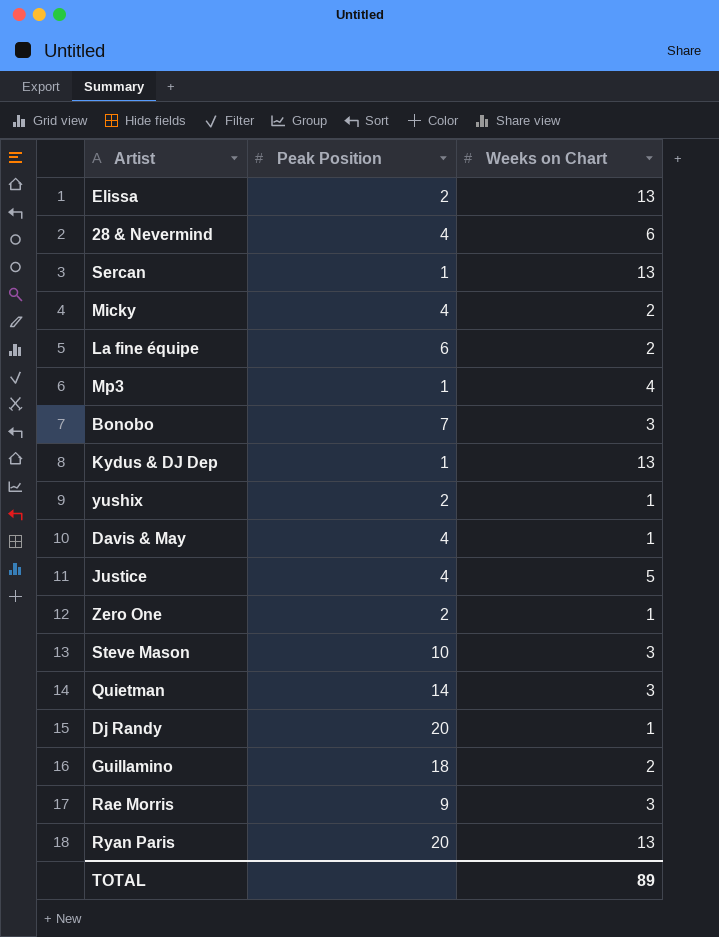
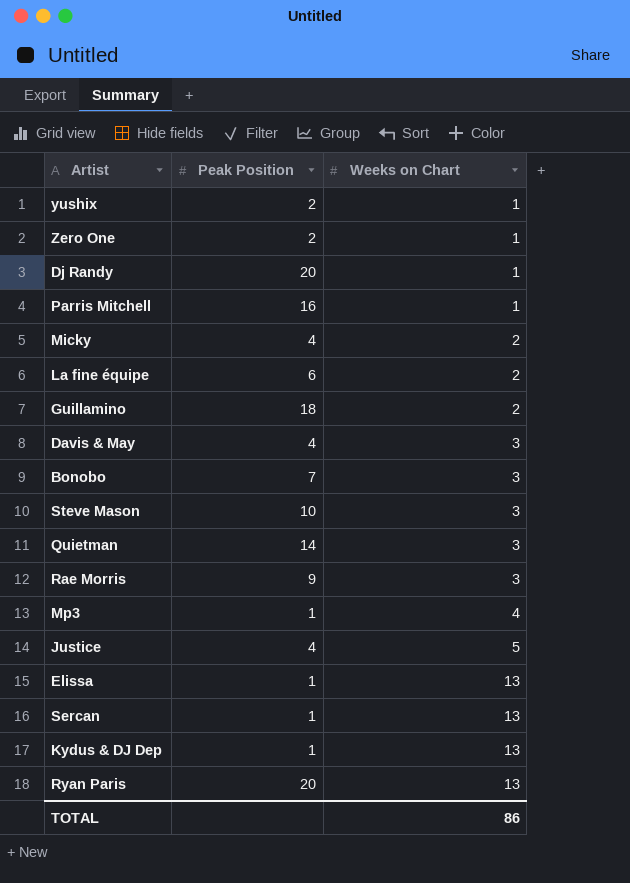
row order: none -> Weeks on Chart ascending
row 28 & Nevermind: 4 | 6 -> none
row Parris Mitchell: none -> 16 | 1
Davis & May | Weeks on Chart: 1 -> 3
Elissa | Peak Position: 2 -> 1
TOTAL | Weeks on Chart: 89 -> 86

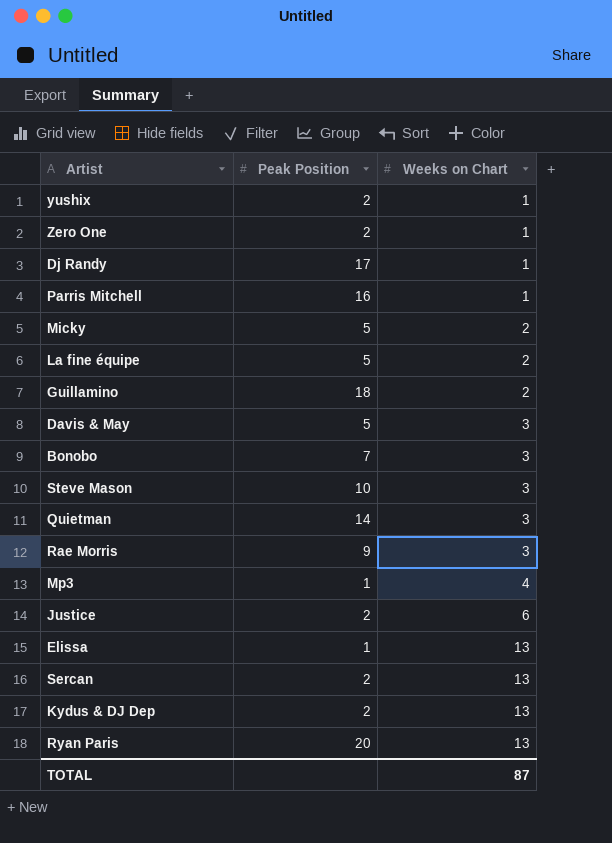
Dj Randy | Peak Position: 20 -> 17
Micky | Peak Position: 4 -> 5
La fine équipe | Peak Position: 6 -> 5
Davis & May | Peak Position: 4 -> 5
Justice | Peak Position: 4 -> 2
Justice | Weeks on Chart: 5 -> 6
Sercan | Peak Position: 1 -> 2
Kydus & DJ Dep | Peak Position: 1 -> 2
TOTAL | Weeks on Chart: 86 -> 87

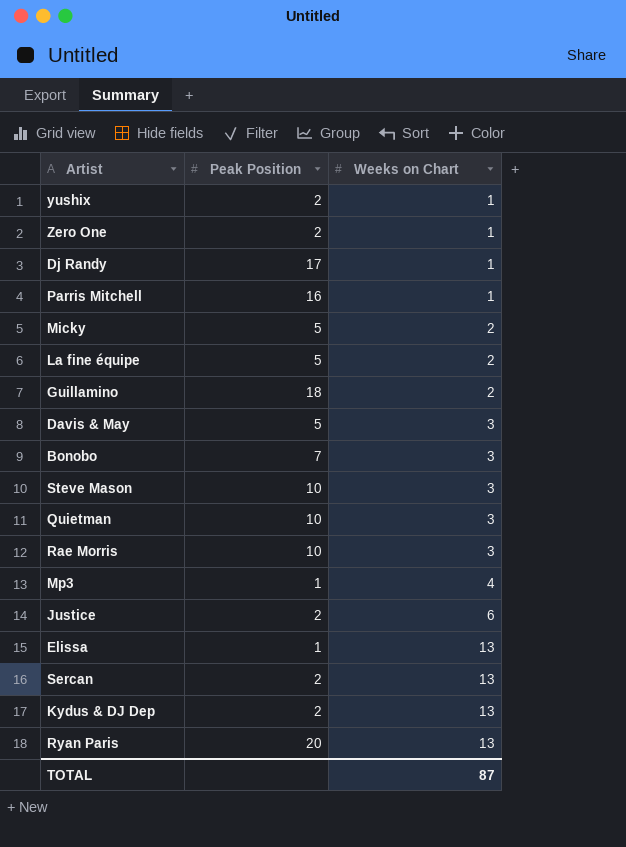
Quietman | Peak Position: 14 -> 10
Rae Morris | Peak Position: 9 -> 10

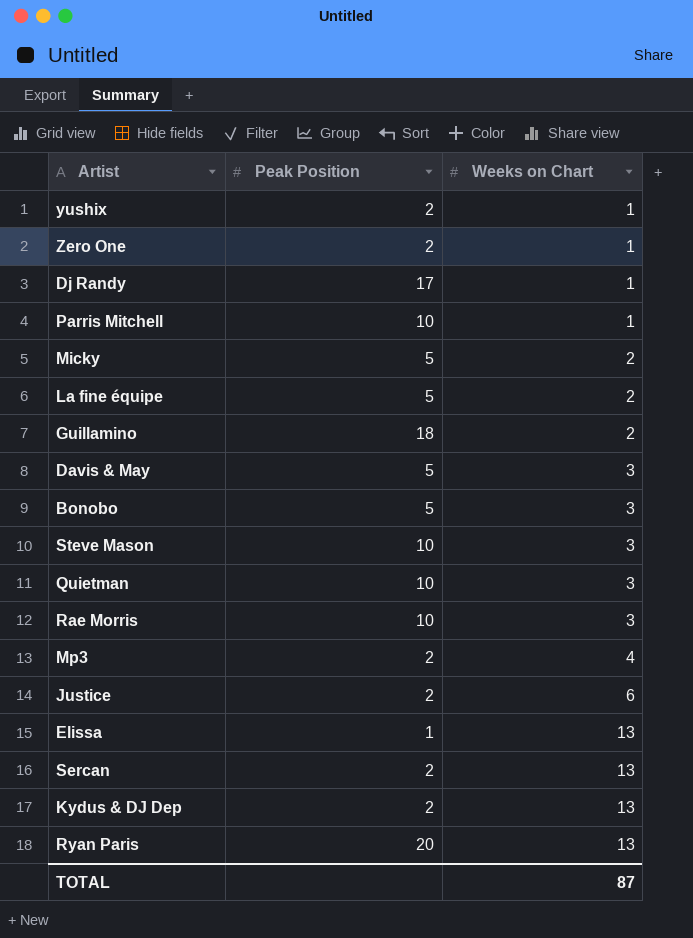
Parris Mitchell | Peak Position: 16 -> 10
Bonobo | Peak Position: 7 -> 5
Mp3 | Peak Position: 1 -> 2

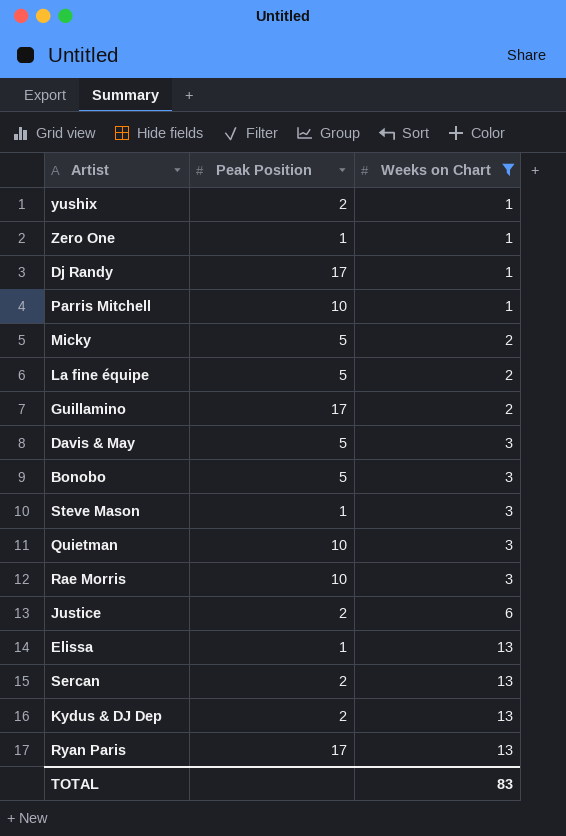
filter: none -> Weeks on Chart != 4
Zero One | Peak Position: 2 -> 1
Guillamino | Peak Position: 18 -> 17
Steve Mason | Peak Position: 10 -> 1
Ryan Paris | Peak Position: 20 -> 17
TOTAL | Weeks on Chart: 87 -> 83

